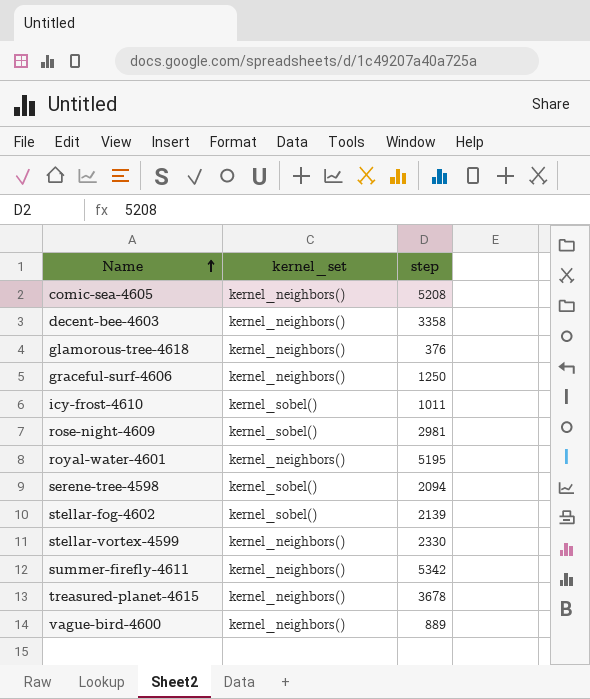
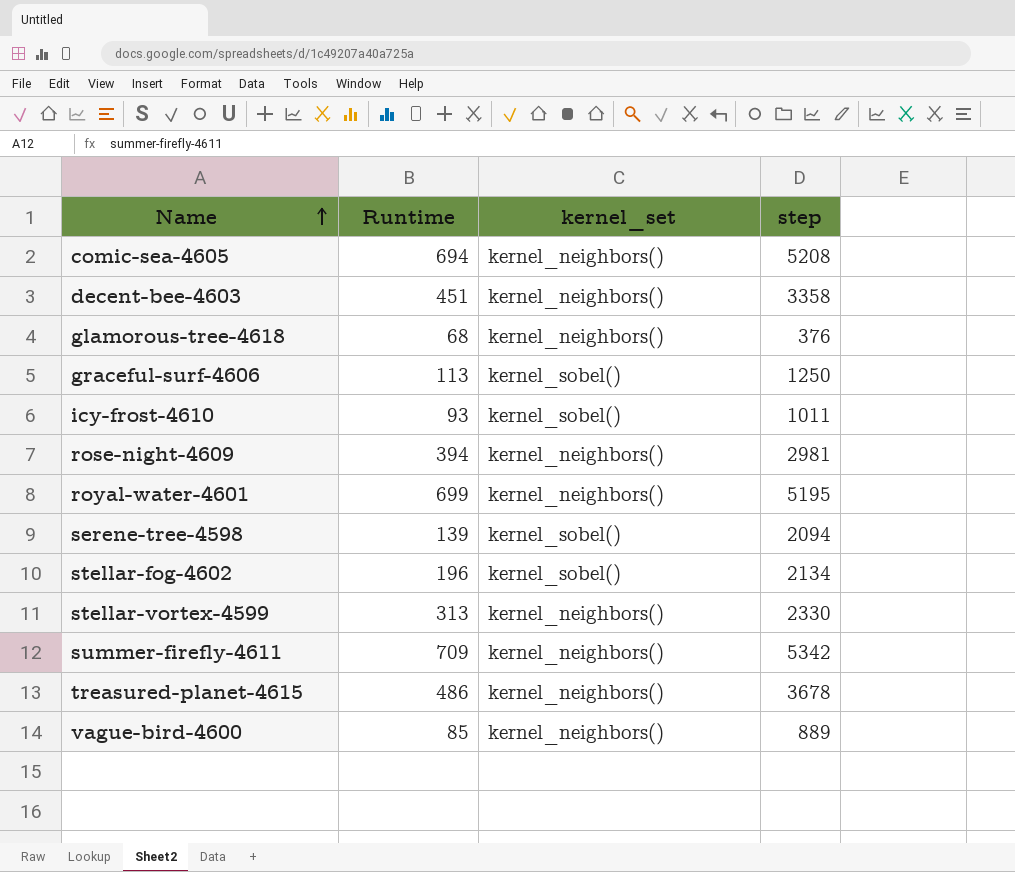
column Runtime | position: none -> 2
graceful-surf-4606 | kernel_set: kernel_neighbors() -> kernel_sobel()
rose-night-4609 | kernel_set: kernel_sobel() -> kernel_neighbors()
stellar-fog-4602 | step: 2139 -> 2134

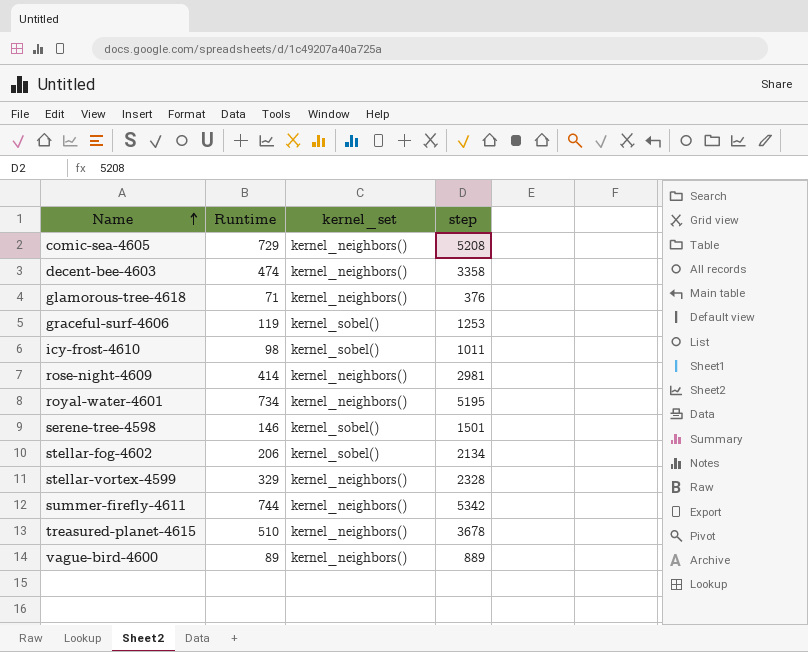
comic-sea-4605 | Runtime: 694 -> 729
decent-bee-4603 | Runtime: 451 -> 474
glamorous-tree-4618 | Runtime: 68 -> 71
graceful-surf-4606 | Runtime: 113 -> 119
graceful-surf-4606 | step: 1250 -> 1253
icy-frost-4610 | Runtime: 93 -> 98
rose-night-4609 | Runtime: 394 -> 414
royal-water-4601 | Runtime: 699 -> 734
serene-tree-4598 | Runtime: 139 -> 146
serene-tree-4598 | step: 2094 -> 1501
stellar-fog-4602 | Runtime: 196 -> 206
stellar-vortex-4599 | Runtime: 313 -> 329
stellar-vortex-4599 | step: 2330 -> 2328
summer-firefly-4611 | Runtime: 709 -> 744
treasured-planet-4615 | Runtime: 486 -> 510
vague-bird-4600 | Runtime: 85 -> 89

